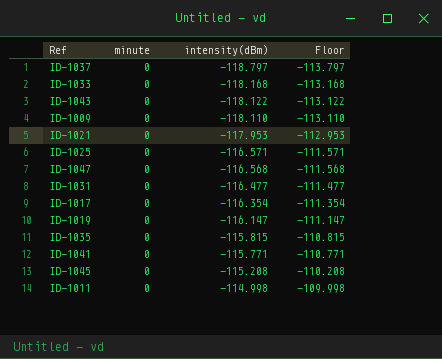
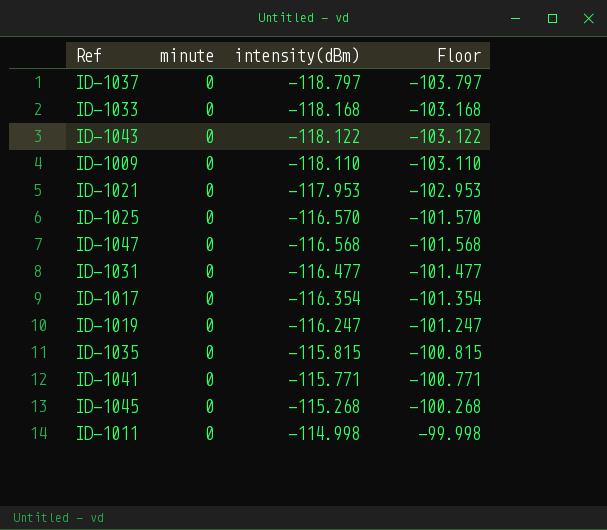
column Floor | formula: [intensity(dBm)] + 5 -> [intensity(dBm)] + 15
ID-1025 | intensity(dBm): -116.571 -> -116.570
ID-1019 | intensity(dBm): -116.147 -> -116.247
ID-1045 | intensity(dBm): -115.208 -> -115.268

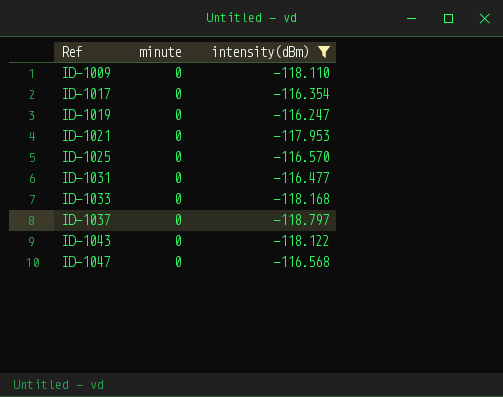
filter: none -> intensity(dBm) <= -116.247
row order: intensity(dBm) ascending -> Ref ascending
column Floor | formula: [intensity(dBm)] + 15 -> none

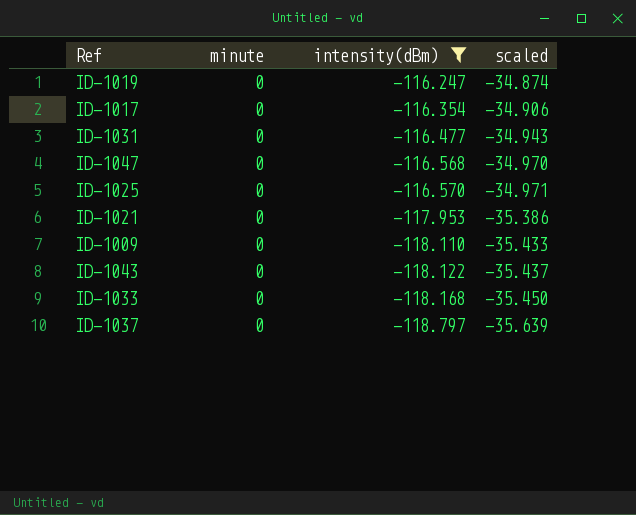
row order: Ref ascending -> intensity(dBm) descending
column scaled | formula: none -> [intensity(dBm)] * 0.3

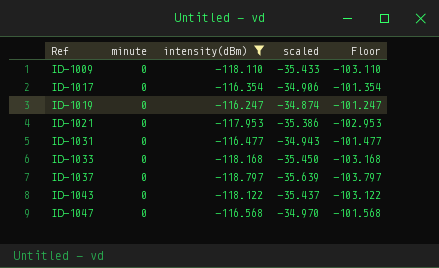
row order: intensity(dBm) descending -> Ref ascending
column Floor | formula: none -> [intensity(dBm)] + 15
row ID-1025: 0 | -116.570 | -34.971 -> none

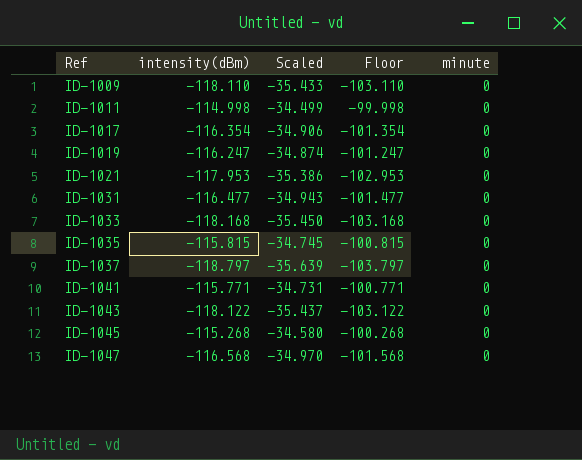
filter: intensity(dBm) <= -116.247 -> none
column name: scaled -> Scaled
column minute | position: 2 -> 5

